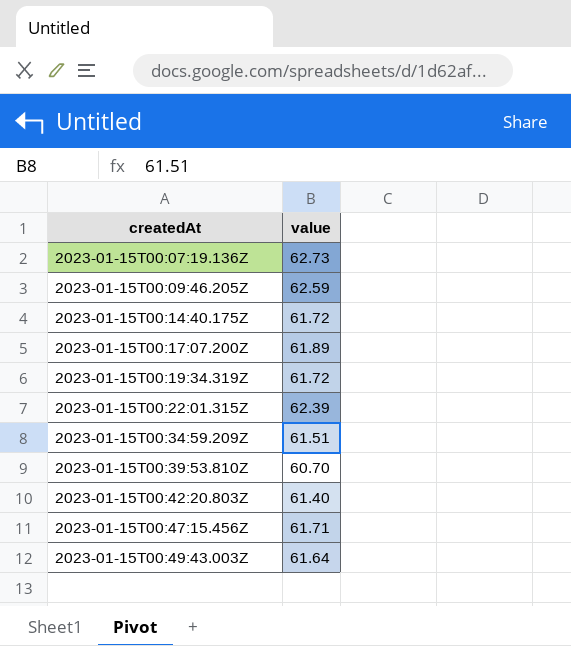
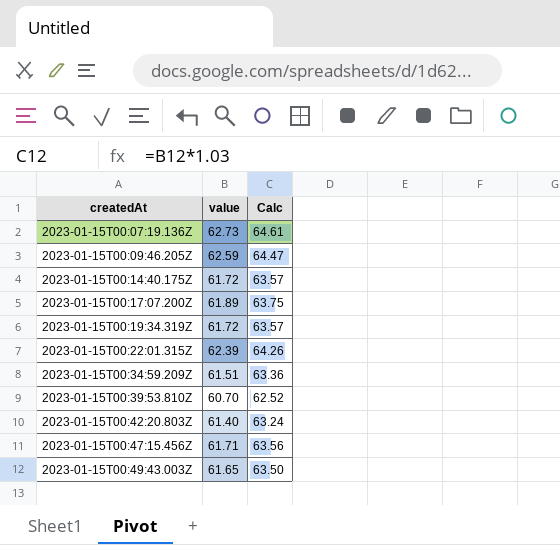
column Calc | formula: none -> [value] * 1.03
2023-01-15T00:49:43.003Z | value: 61.64 -> 61.65

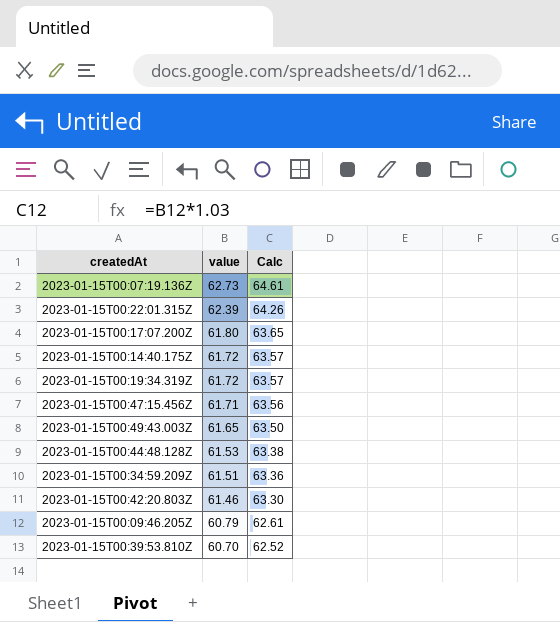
row order: createdAt ascending -> value descending
2023-01-15T00:17:07.200Z | value: 61.89 -> 61.80
2023-01-15T00:17:07.200Z | Calc: 63.75 -> 63.65
row 2023-01-15T00:44:48.128Z: none -> 61.53 | 63.38
2023-01-15T00:42:20.803Z | value: 61.40 -> 61.46
2023-01-15T00:42:20.803Z | Calc: 63.24 -> 63.30
2023-01-15T00:09:46.205Z | value: 62.59 -> 60.79
2023-01-15T00:09:46.205Z | Calc: 64.47 -> 62.61

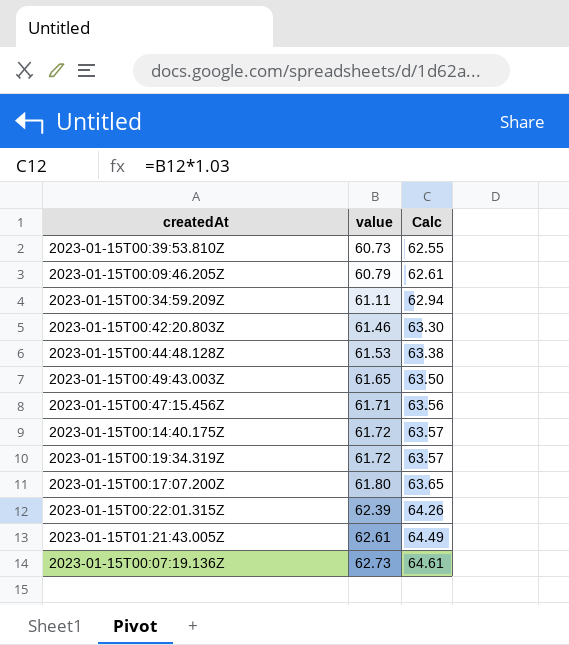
row order: value descending -> value ascending
2023-01-15T00:39:53.810Z | value: 60.70 -> 60.73
2023-01-15T00:39:53.810Z | Calc: 62.52 -> 62.55
2023-01-15T00:34:59.209Z | value: 61.51 -> 61.11
2023-01-15T00:34:59.209Z | Calc: 63.36 -> 62.94
row 2023-01-15T01:21:43.005Z: none -> 62.61 | 64.49

